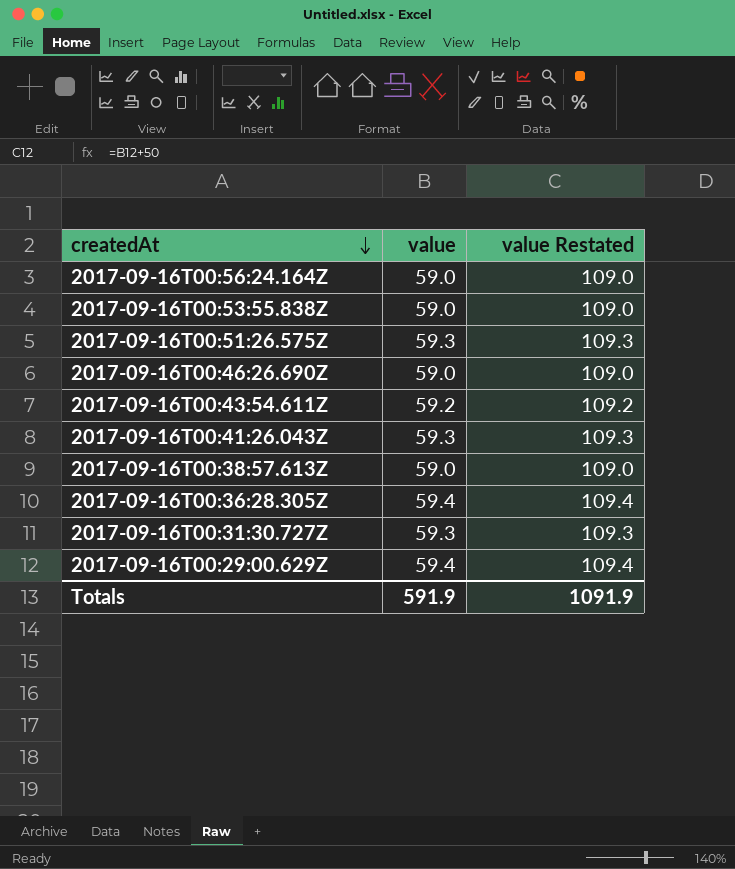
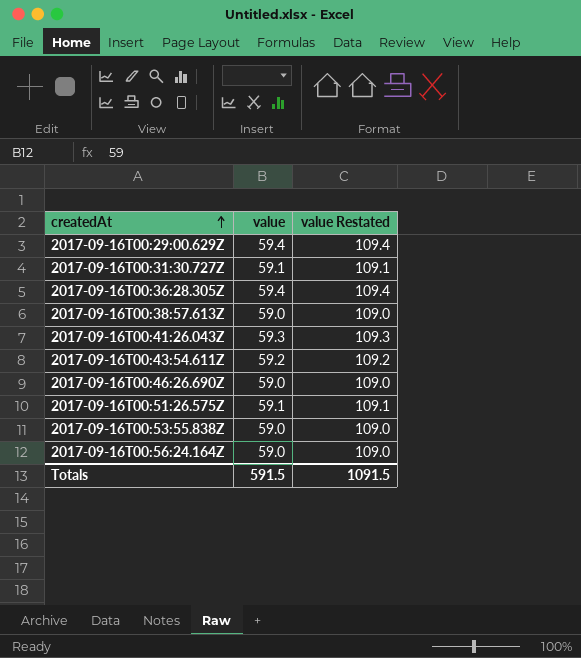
row order: createdAt descending -> createdAt ascending
2017-09-16T00:31:30.727Z | value: 59.3 -> 59.1
2017-09-16T00:31:30.727Z | value Restated: 109.3 -> 109.1
2017-09-16T00:51:26.575Z | value: 59.3 -> 59.1
2017-09-16T00:51:26.575Z | value Restated: 109.3 -> 109.1
Totals | value: 591.9 -> 591.5
Totals | value Restated: 1091.9 -> 1091.5

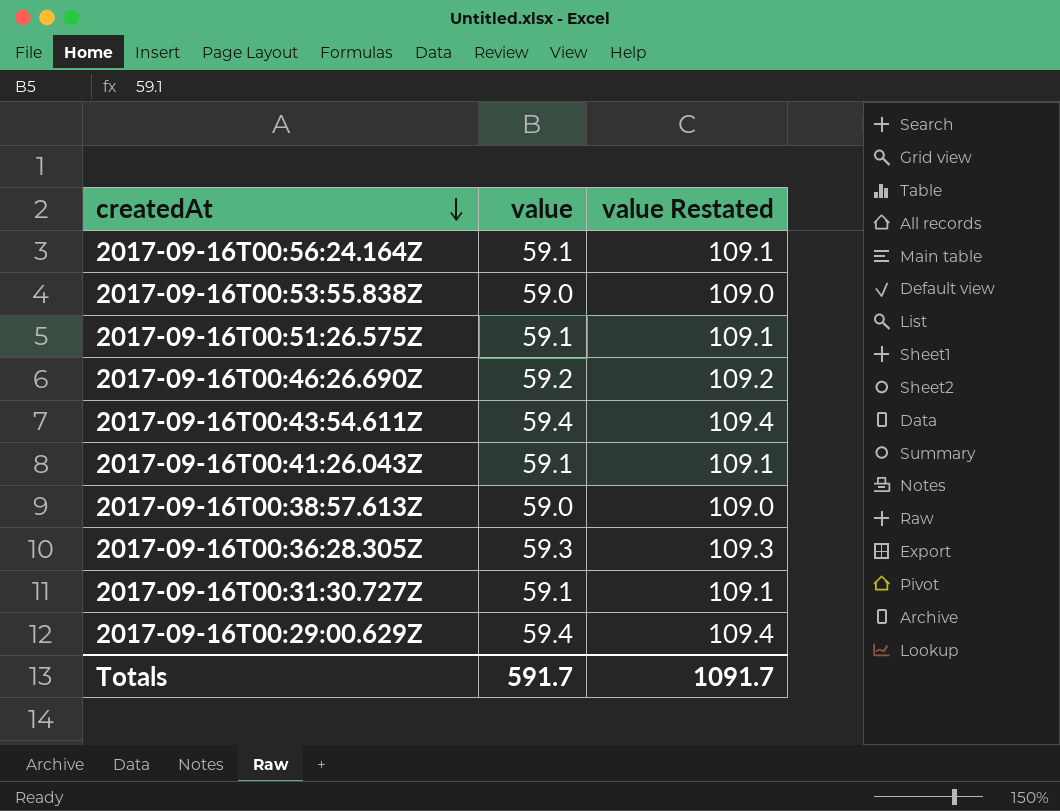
row order: createdAt ascending -> createdAt descending
2017-09-16T00:56:24.164Z | value: 59.0 -> 59.1
2017-09-16T00:56:24.164Z | value Restated: 109.0 -> 109.1
2017-09-16T00:46:26.690Z | value: 59.0 -> 59.2
2017-09-16T00:46:26.690Z | value Restated: 109.0 -> 109.2
2017-09-16T00:43:54.611Z | value: 59.2 -> 59.4
2017-09-16T00:43:54.611Z | value Restated: 109.2 -> 109.4
2017-09-16T00:41:26.043Z | value: 59.3 -> 59.1
2017-09-16T00:41:26.043Z | value Restated: 109.3 -> 109.1
2017-09-16T00:36:28.305Z | value: 59.4 -> 59.3
2017-09-16T00:36:28.305Z | value Restated: 109.4 -> 109.3
Totals | value: 591.5 -> 591.7
Totals | value Restated: 1091.5 -> 1091.7

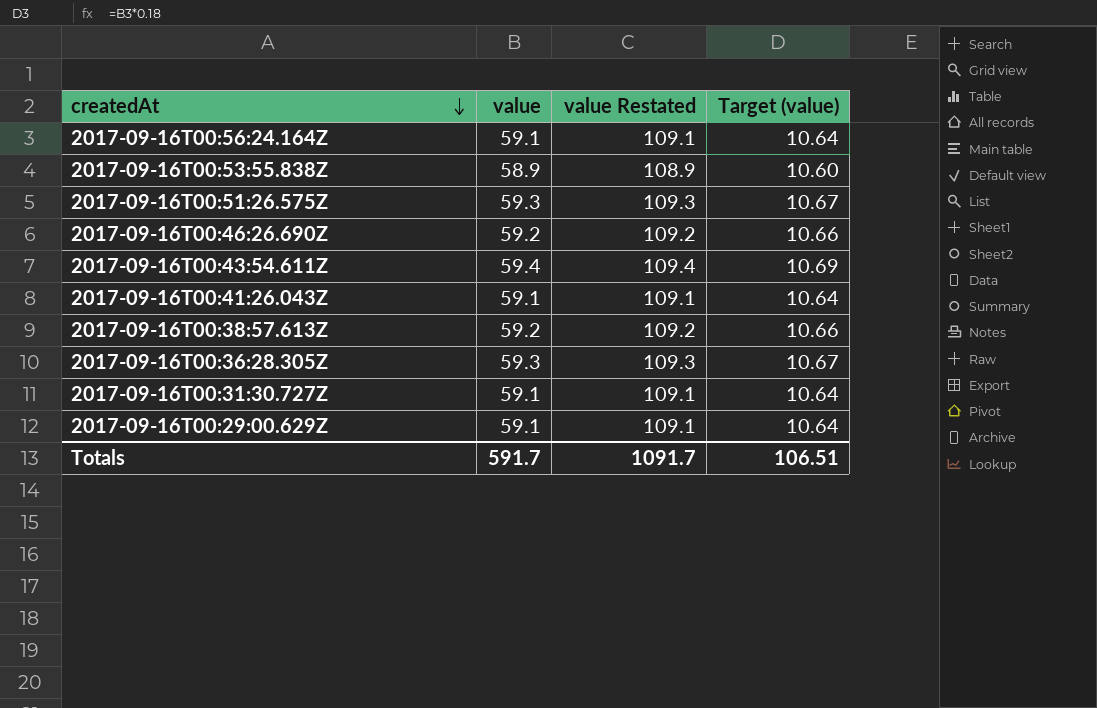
column Target (value) | formula: none -> [value] * 0.18
2017-09-16T00:53:55.838Z | value: 59.0 -> 58.9
2017-09-16T00:53:55.838Z | value Restated: 109.0 -> 108.9
2017-09-16T00:51:26.575Z | value: 59.1 -> 59.3
2017-09-16T00:51:26.575Z | value Restated: 109.1 -> 109.3
2017-09-16T00:38:57.613Z | value: 59.0 -> 59.2
2017-09-16T00:38:57.613Z | value Restated: 109.0 -> 109.2
2017-09-16T00:29:00.629Z | value: 59.4 -> 59.1
2017-09-16T00:29:00.629Z | value Restated: 109.4 -> 109.1

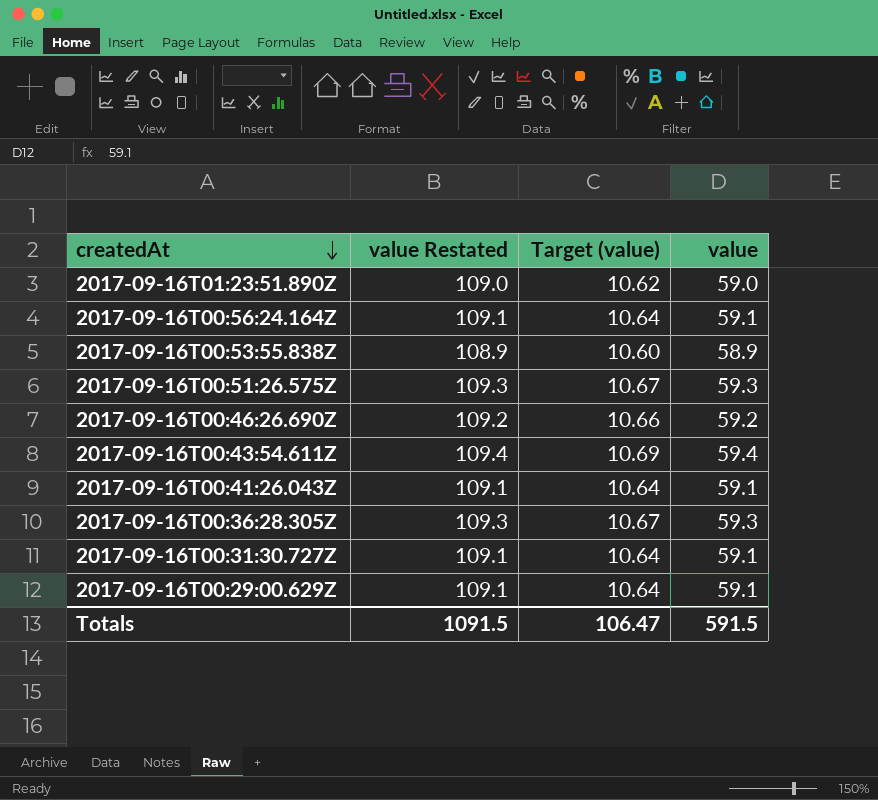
column value | position: 2 -> 4
row 2017-09-16T00:38:57.613Z: 59.2 | 109.2 | 10.66 -> none
row 2017-09-16T01:23:51.890Z: none -> 109.0 | 10.62 | 59.0
Totals | value Restated: 1091.7 -> 1091.5
Totals | Target (value): 106.51 -> 106.47
Totals | value: 591.7 -> 591.5

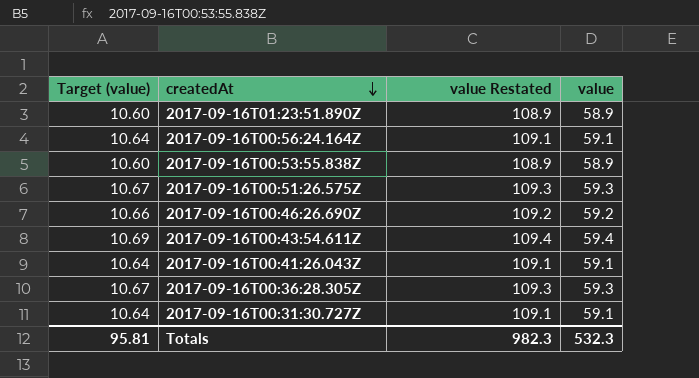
column Target (value) | position: 3 -> 1
row 2017-09-16T00:29:00.629Z: 109.1 | 10.64 | 59.1 -> none
2017-09-16T01:23:51.890Z | Target (value): 10.62 -> 10.60
2017-09-16T01:23:51.890Z | value Restated: 109.0 -> 108.9
2017-09-16T01:23:51.890Z | value: 59.0 -> 58.9
Totals | Target (value): 106.47 -> 95.81
Totals | value Restated: 1091.5 -> 982.3
Totals | value: 591.5 -> 532.3

